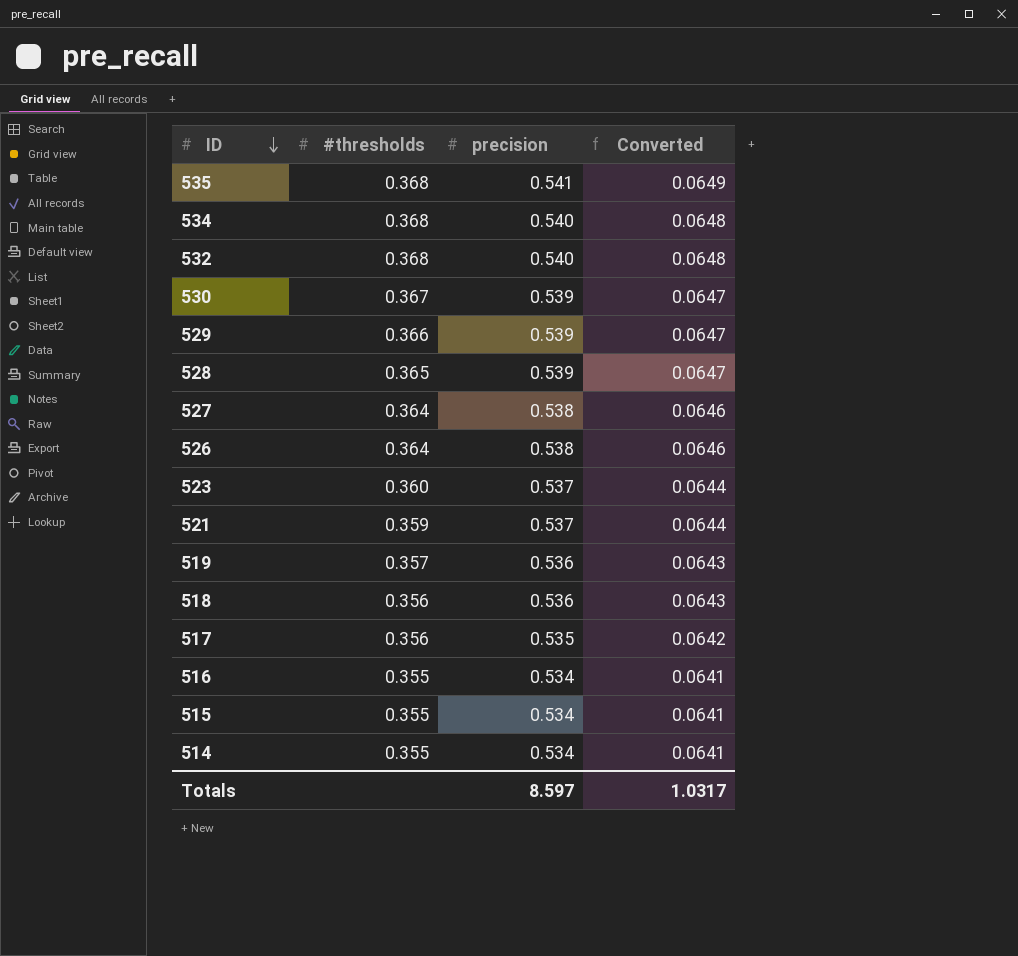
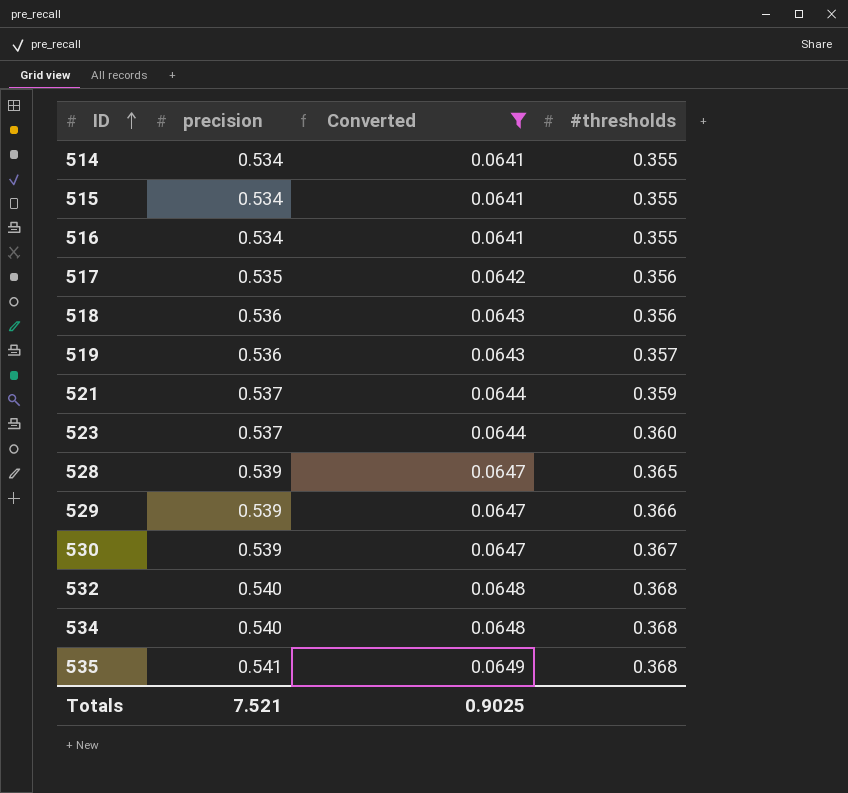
filter: none -> Converted != 0.0646
row order: ID descending -> ID ascending
column #thresholds | position: 2 -> 4
Totals | precision: 8.597 -> 7.521
Totals | Converted: 1.0317 -> 0.9025

